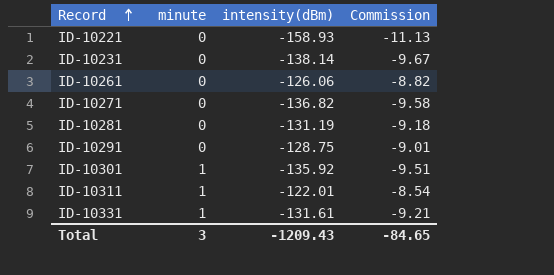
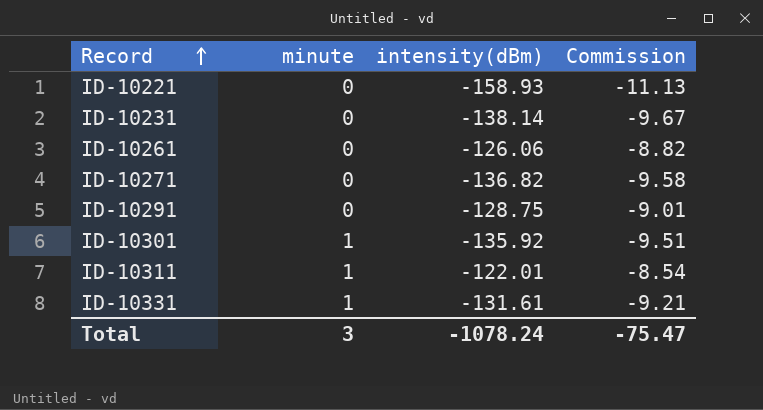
row ID-10281: 0 | -131.19 | -9.18 -> none
Total | intensity(dBm): -1209.43 -> -1078.24
Total | Commission: -84.65 -> -75.47

